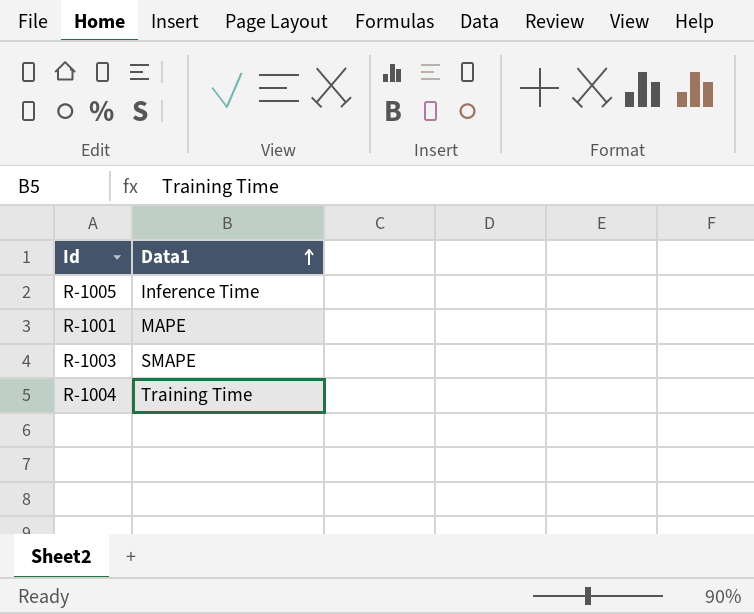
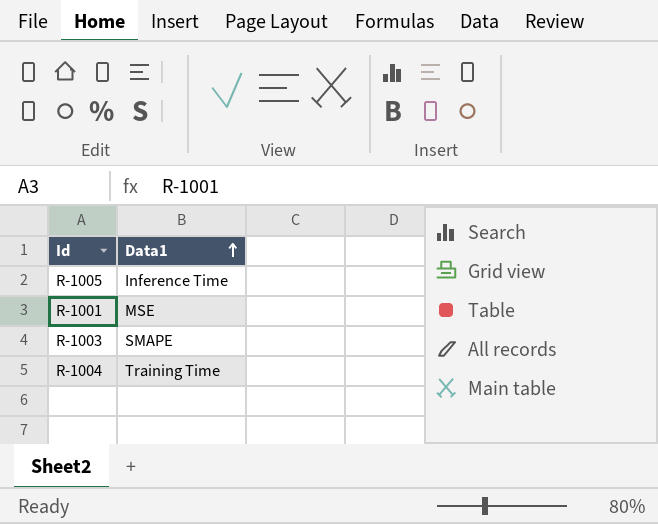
R-1001 | Data1: MAPE -> MSE

